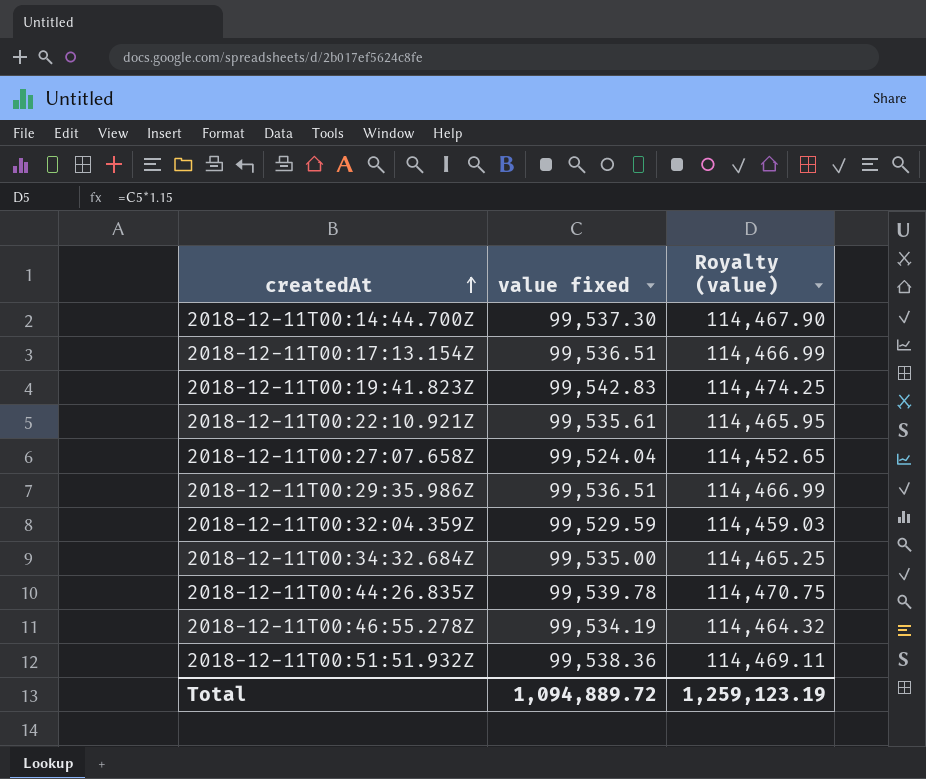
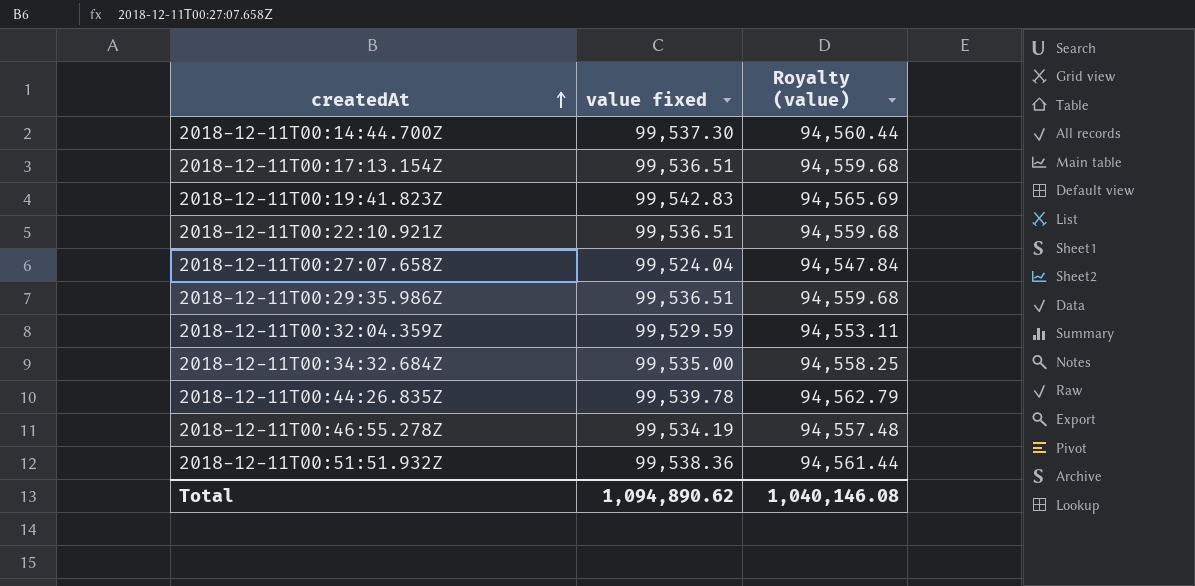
column Royalty (value) | formula: [value fixed] * 1.15 -> [value fixed] * 0.95
2018-12-11T00:22:10.921Z | value fixed: 99,535.61 -> 99,536.51
Total | value fixed: 1,094,889.72 -> 1,094,890.62
Total | Royalty (value): 1,259,123.19 -> 1,040,146.08

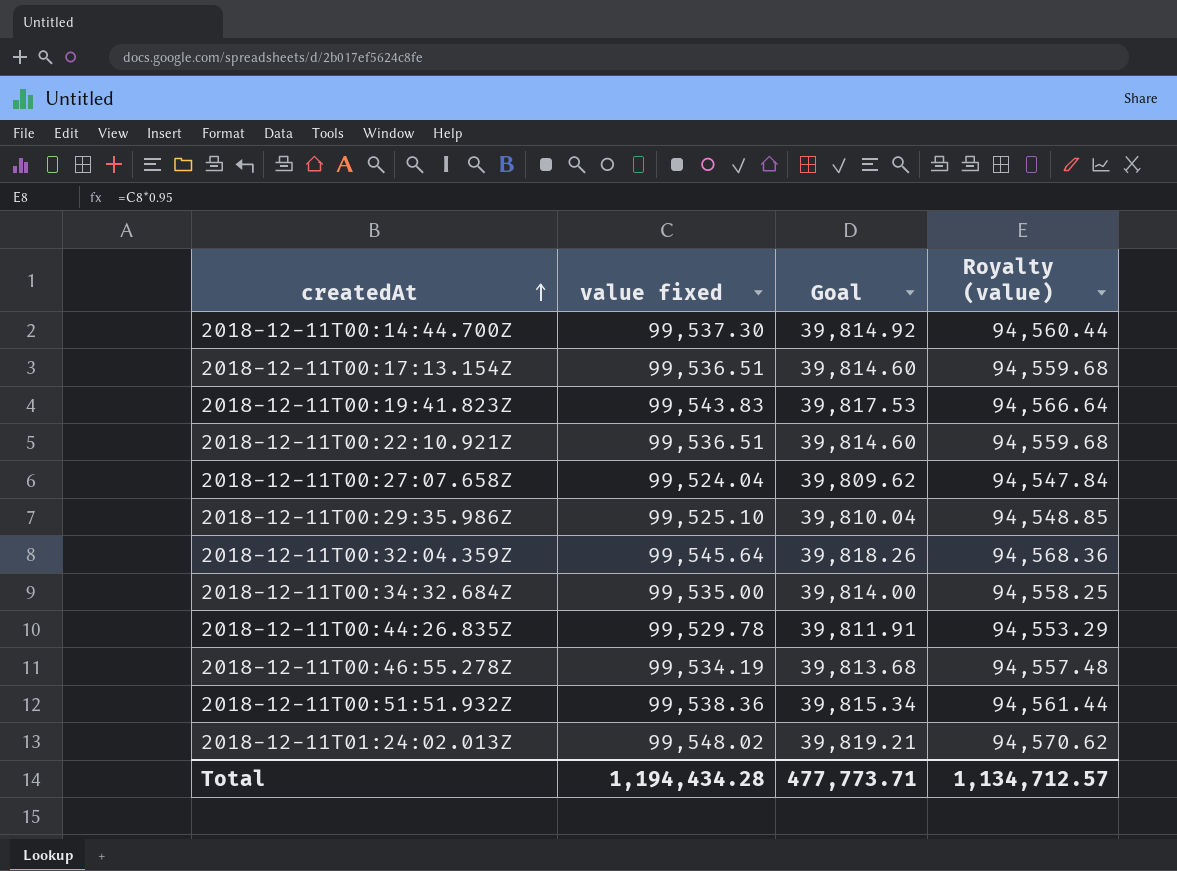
column Goal | formula: none -> [value fixed] * 0.4
2018-12-11T00:19:41.823Z | value fixed: 99,542.83 -> 99,543.83
2018-12-11T00:19:41.823Z | Royalty (value): 94,565.69 -> 94,566.64
2018-12-11T00:29:35.986Z | value fixed: 99,536.51 -> 99,525.10
2018-12-11T00:29:35.986Z | Royalty (value): 94,559.68 -> 94,548.85
2018-12-11T00:32:04.359Z | value fixed: 99,529.59 -> 99,545.64
2018-12-11T00:32:04.359Z | Royalty (value): 94,553.11 -> 94,568.36
2018-12-11T00:44:26.835Z | value fixed: 99,539.78 -> 99,529.78
2018-12-11T00:44:26.835Z | Royalty (value): 94,562.79 -> 94,553.29
row 2018-12-11T01:24:02.013Z: none -> 99,548.02 | 39,819.21 | 94,570.62
Total | value fixed: 1,094,890.62 -> 1,194,434.28
Total | Royalty (value): 1,040,146.08 -> 1,134,712.57

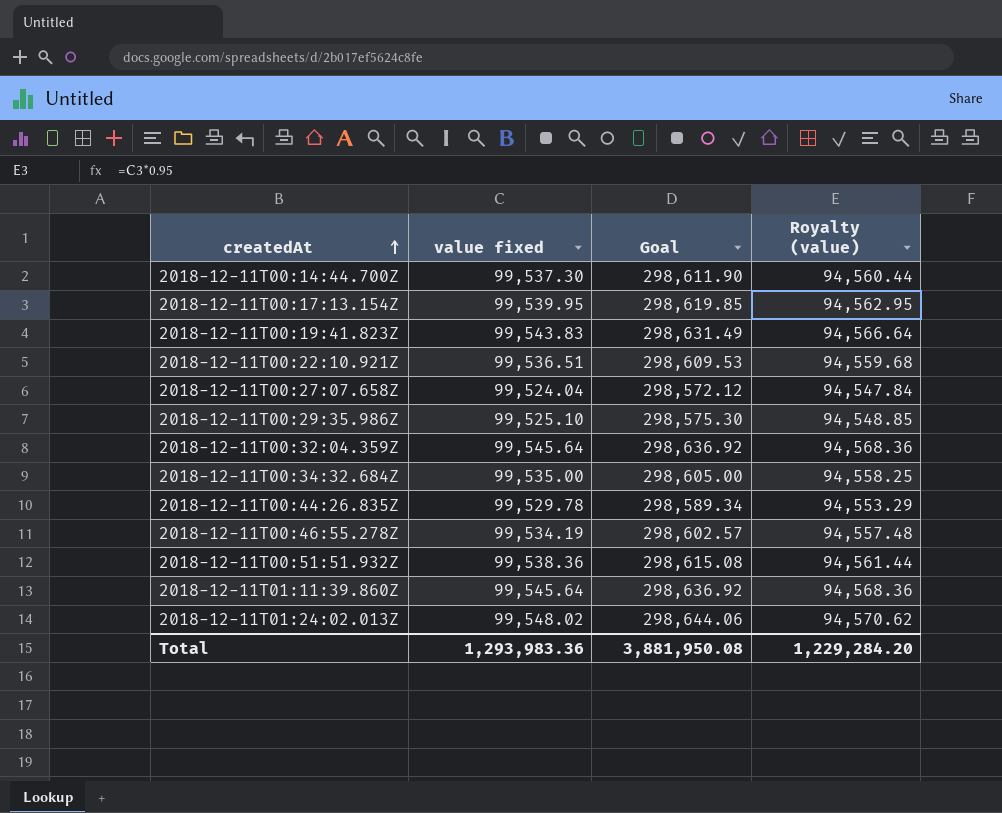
column Goal | formula: [value fixed] * 0.4 -> [value fixed] * 3
2018-12-11T00:17:13.154Z | value fixed: 99,536.51 -> 99,539.95
2018-12-11T00:17:13.154Z | Royalty (value): 94,559.68 -> 94,562.95
row 2018-12-11T01:11:39.860Z: none -> 99,545.64 | 298,636.92 | 94,568.36
Total | value fixed: 1,194,434.28 -> 1,293,983.36
Total | Goal: 477,773.71 -> 3,881,950.08
Total | Royalty (value): 1,134,712.57 -> 1,229,284.20

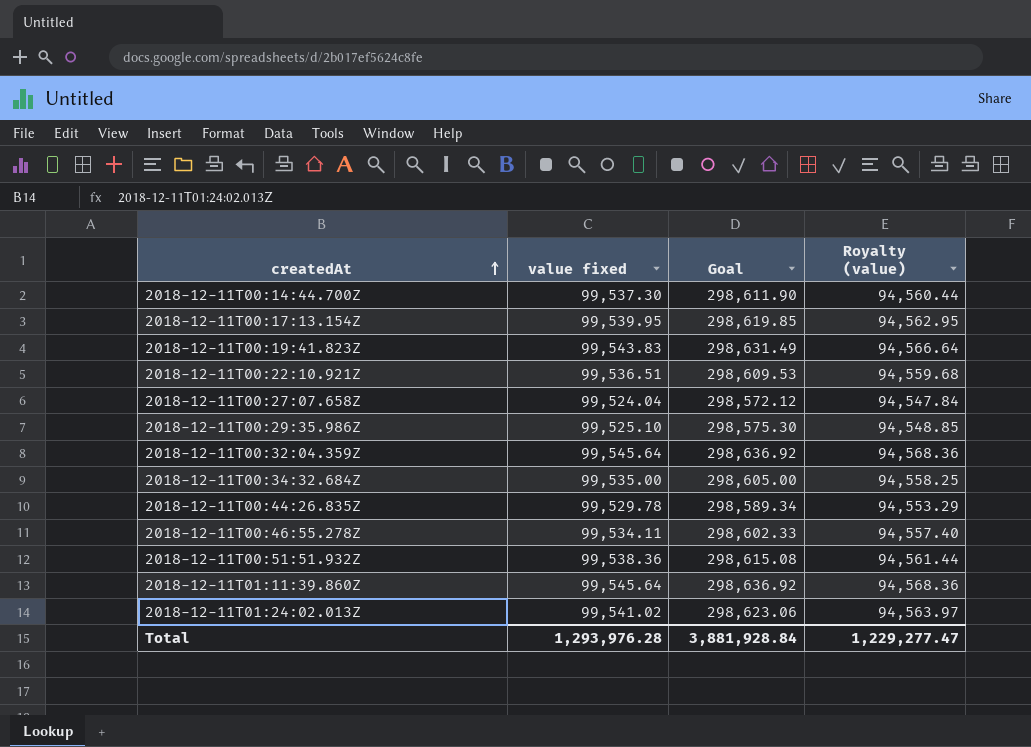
2018-12-11T00:46:55.278Z | value fixed: 99,534.19 -> 99,534.11
2018-12-11T00:46:55.278Z | Goal: 298,602.57 -> 298,602.33
2018-12-11T00:46:55.278Z | Royalty (value): 94,557.48 -> 94,557.40
2018-12-11T01:24:02.013Z | value fixed: 99,548.02 -> 99,541.02
2018-12-11T01:24:02.013Z | Goal: 298,644.06 -> 298,623.06
2018-12-11T01:24:02.013Z | Royalty (value): 94,570.62 -> 94,563.97
Total | value fixed: 1,293,983.36 -> 1,293,976.28
Total | Goal: 3,881,950.08 -> 3,881,928.84
Total | Royalty (value): 1,229,284.20 -> 1,229,277.47

